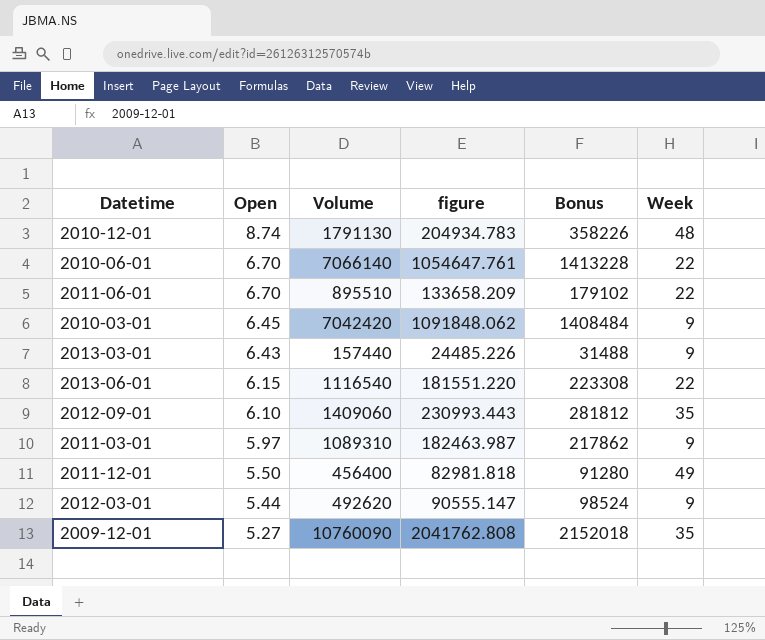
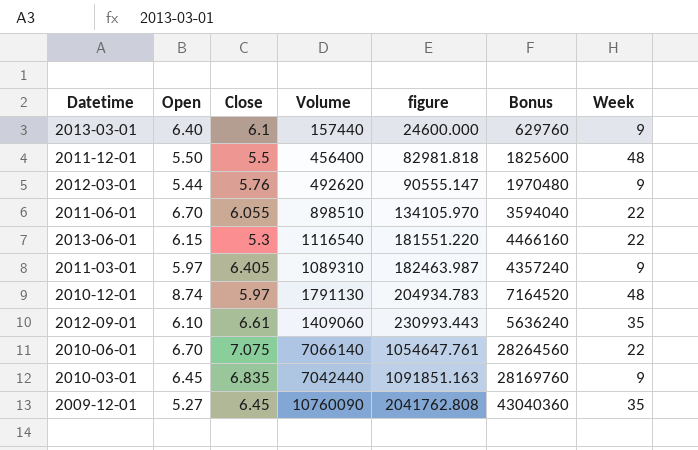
row order: Open descending -> figure ascending
column Close | position: none -> 3
column Bonus | formula: [Volume] * 0.2 -> [Volume] * 4
2013-03-01 | Open: 6.43 -> 6.40
2013-03-01 | figure: 24485.226 -> 24600.000
2011-12-01 | Week: 49 -> 48
2011-06-01 | Volume: 895510 -> 898510
2011-06-01 | figure: 133658.209 -> 134105.970
2010-03-01 | Volume: 7042420 -> 7042440
2010-03-01 | figure: 1091848.062 -> 1091851.163

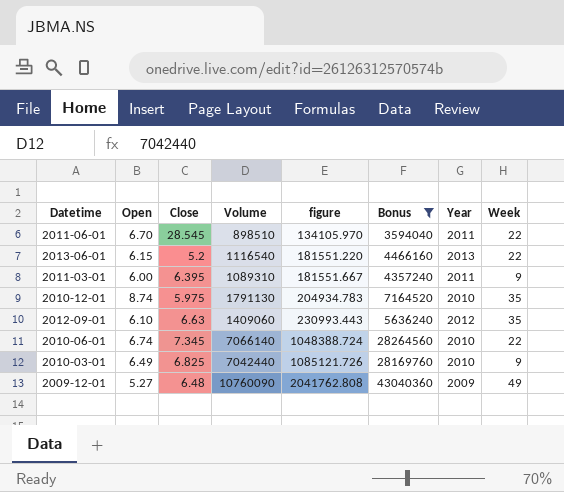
filter: none -> Bonus >= 3594040
column Year | position: none -> 7
2011-06-01 | Close: 6.055 -> 28.545
2013-06-01 | Close: 5.3 -> 5.2
2011-03-01 | Open: 5.97 -> 6.00
2011-03-01 | Close: 6.405 -> 6.395
2011-03-01 | figure: 182463.987 -> 181551.667
2010-12-01 | Close: 5.97 -> 5.975
2010-12-01 | Week: 48 -> 35
2012-09-01 | Close: 6.61 -> 6.63
2010-06-01 | Open: 6.70 -> 6.74
2010-06-01 | Close: 7.075 -> 7.345
2010-06-01 | figure: 1054647.761 -> 1048388.724
2010-03-01 | Open: 6.45 -> 6.49
2010-03-01 | Close: 6.835 -> 6.825
2010-03-01 | figure: 1091851.163 -> 1085121.726
2009-12-01 | Close: 6.45 -> 6.48
2009-12-01 | Week: 35 -> 49

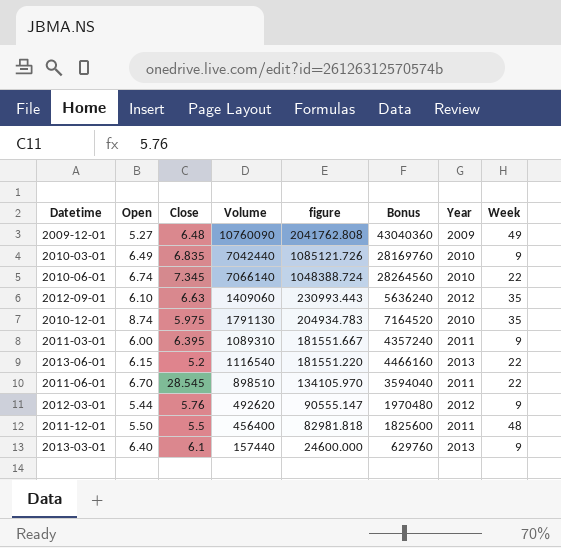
filter: Bonus >= 3594040 -> none
row order: figure ascending -> figure descending
2010-03-01 | Close: 6.825 -> 6.835

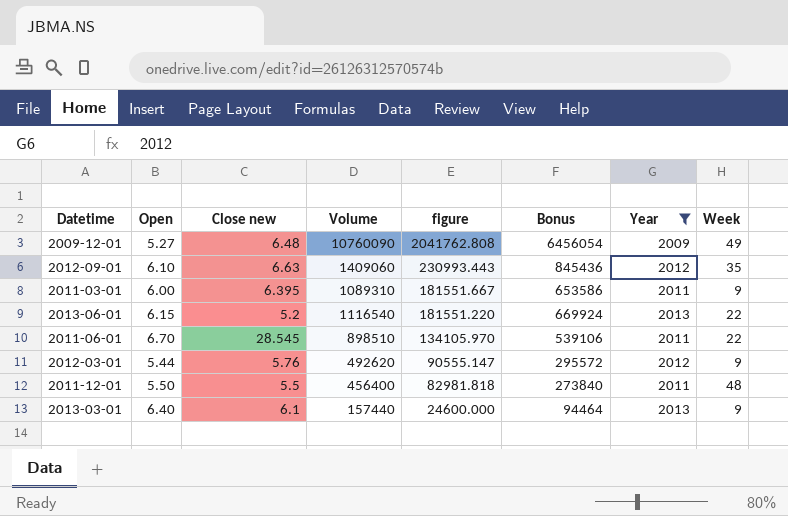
filter: none -> Year != 2010
column name: Close -> Close new
column Bonus | formula: [Volume] * 4 -> [Volume] * 0.6

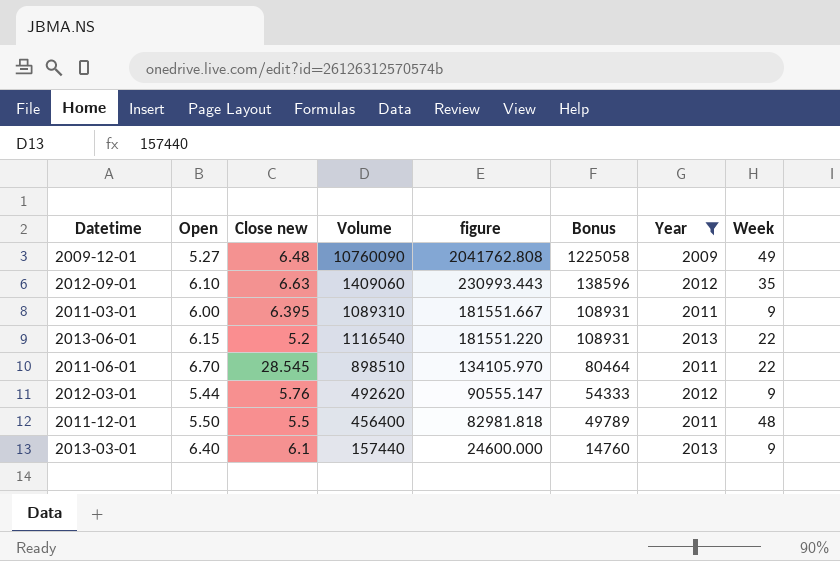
column Bonus | formula: [Volume] * 0.6 -> [figure] * 0.6

